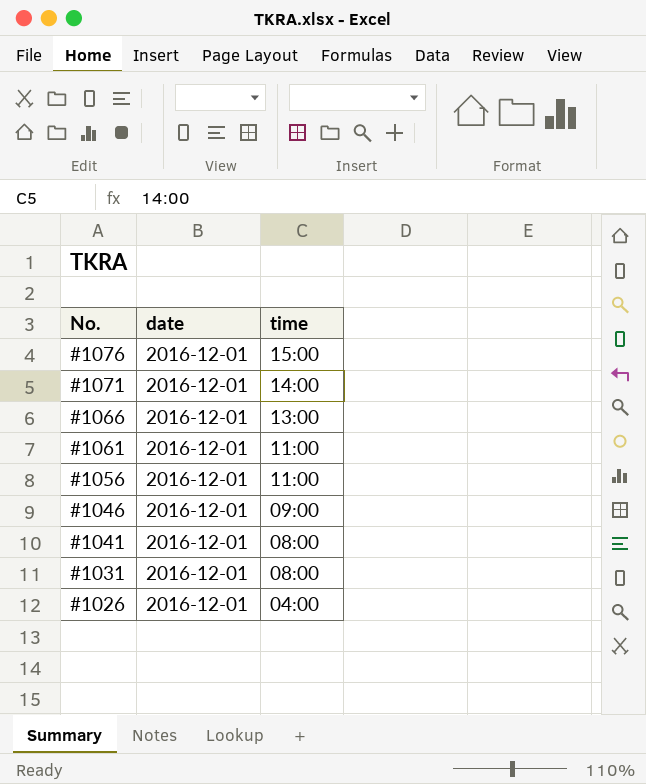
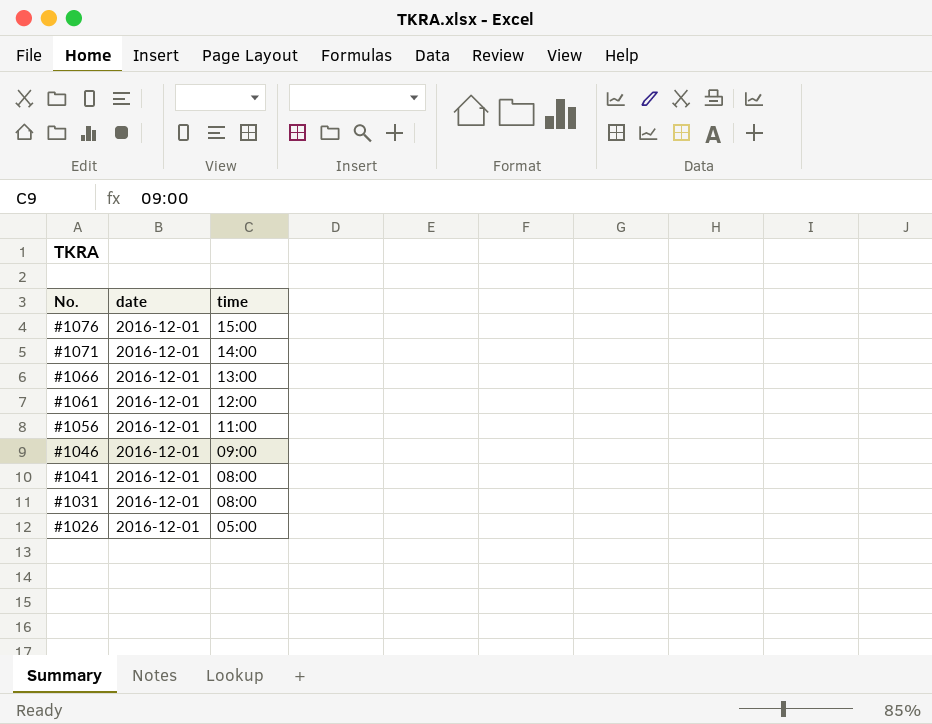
#1061 | time: 11:00 -> 12:00
#1026 | time: 04:00 -> 05:00

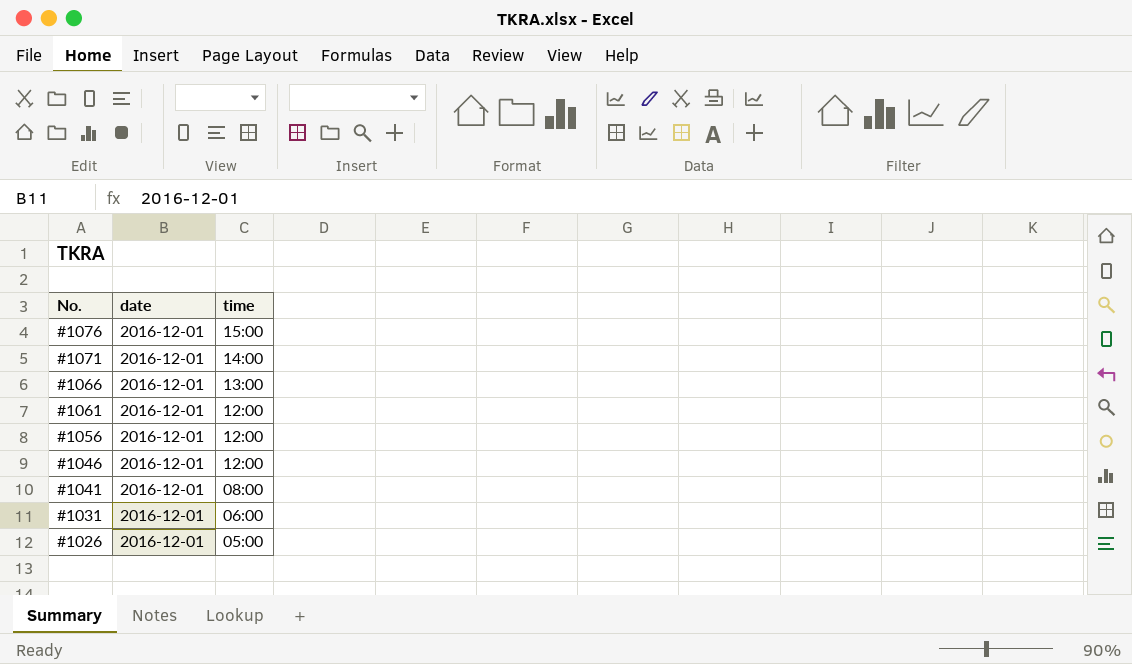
#1056 | time: 11:00 -> 12:00
#1046 | time: 09:00 -> 12:00
#1031 | time: 08:00 -> 06:00

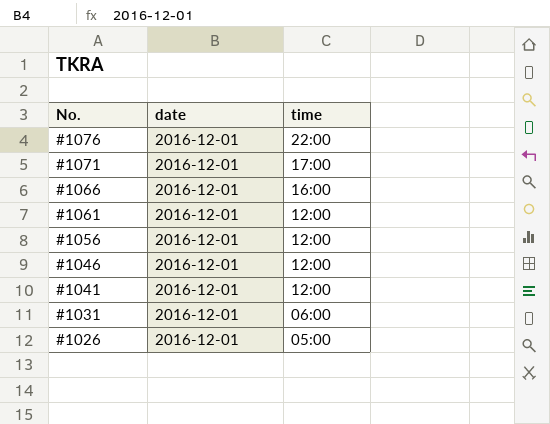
#1076 | time: 15:00 -> 22:00
#1071 | time: 14:00 -> 17:00
#1066 | time: 13:00 -> 16:00
#1041 | time: 08:00 -> 12:00

